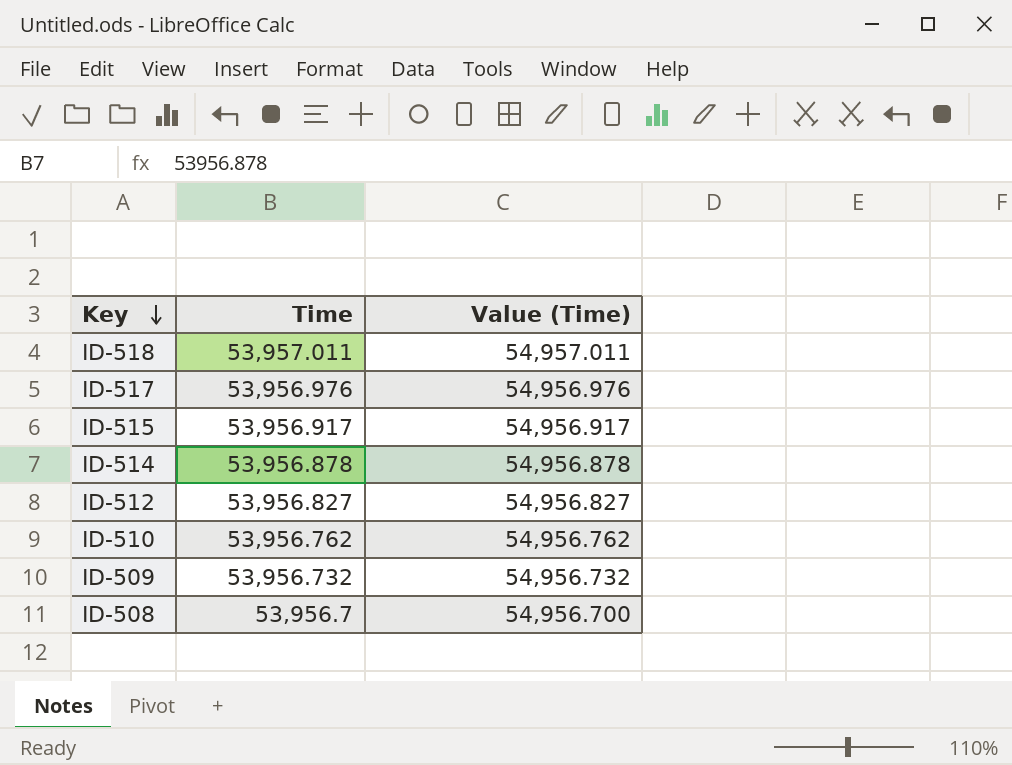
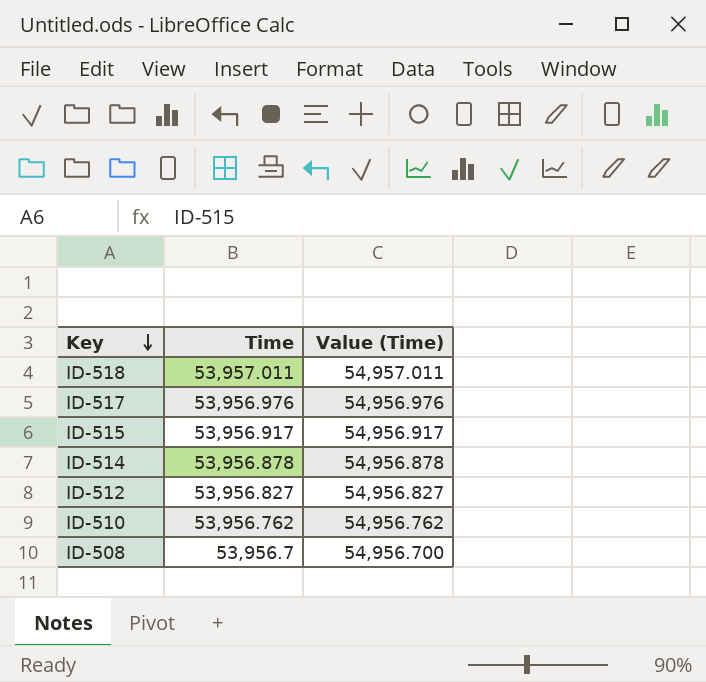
row ID-509: 53,956.732 | 54,956.732 -> none

